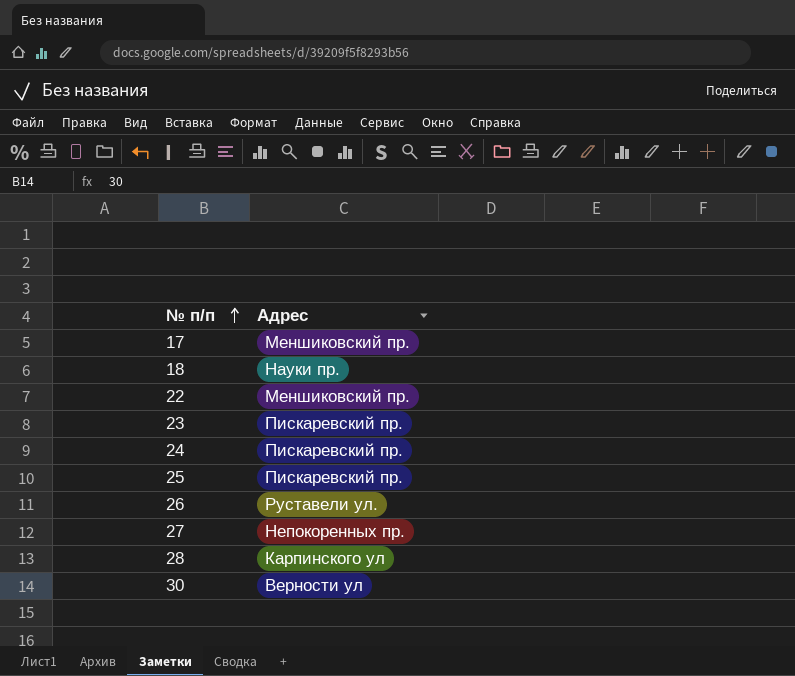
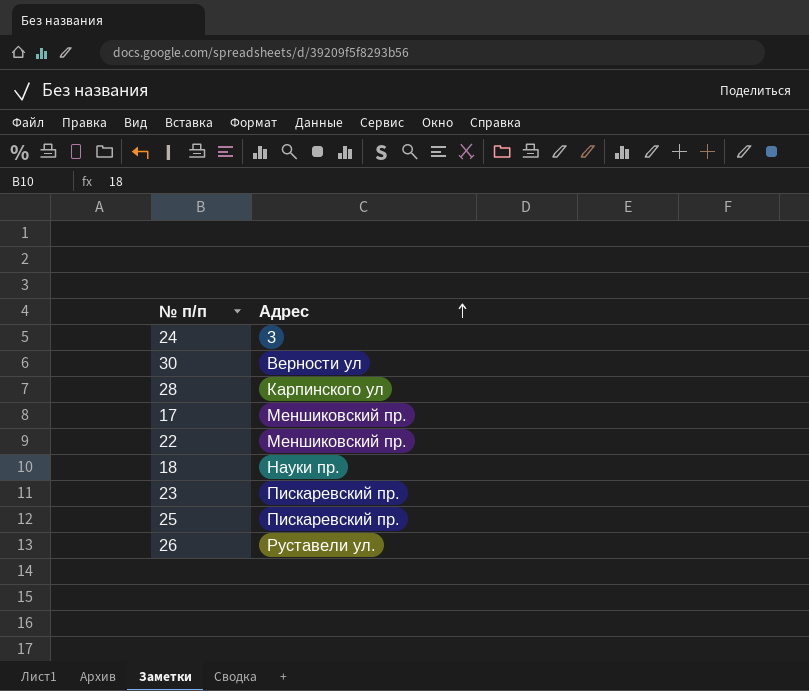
row order: № п/п ascending -> Адрес ascending
row 27: Непокоренных пр. -> none
24 | Адрес: Пискаревский пр. -> 3

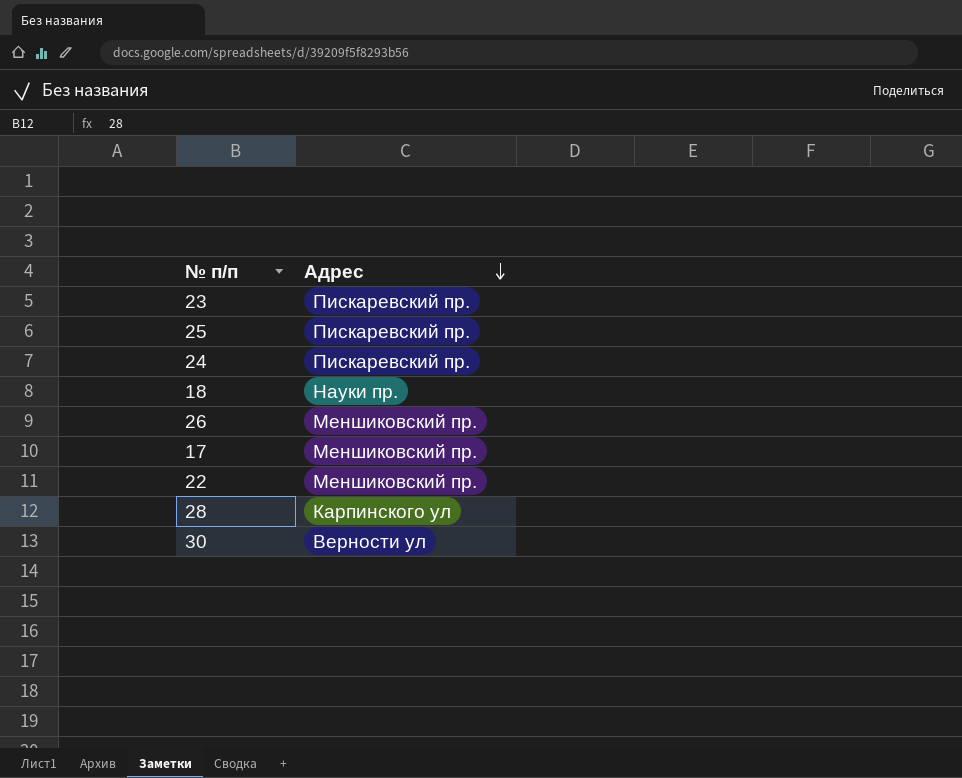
row order: Адрес ascending -> Адрес descending
24 | Адрес: 3 -> Пискаревский пр.
26 | Адрес: Руставели ул. -> Меншиковский пр.

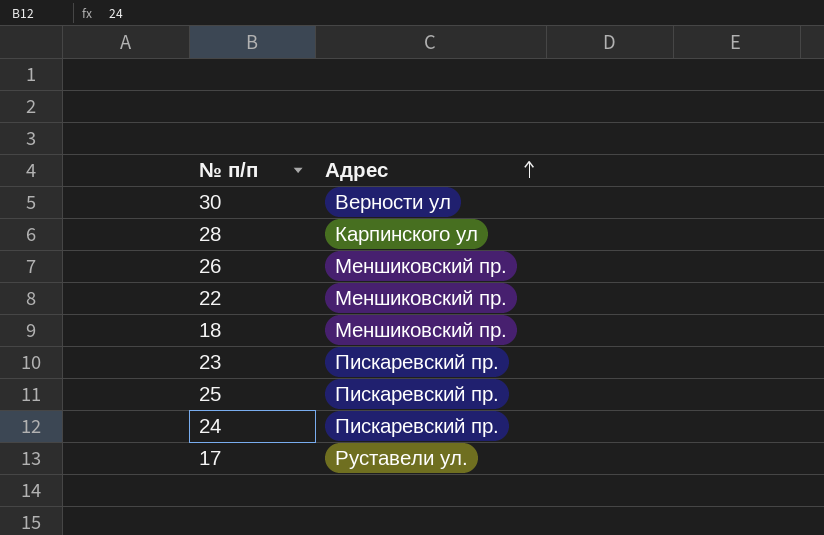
row order: Адрес descending -> Адрес ascending
18 | Адрес: Науки пр. -> Меншиковский пр.
17 | Адрес: Меншиковский пр. -> Руставели ул.

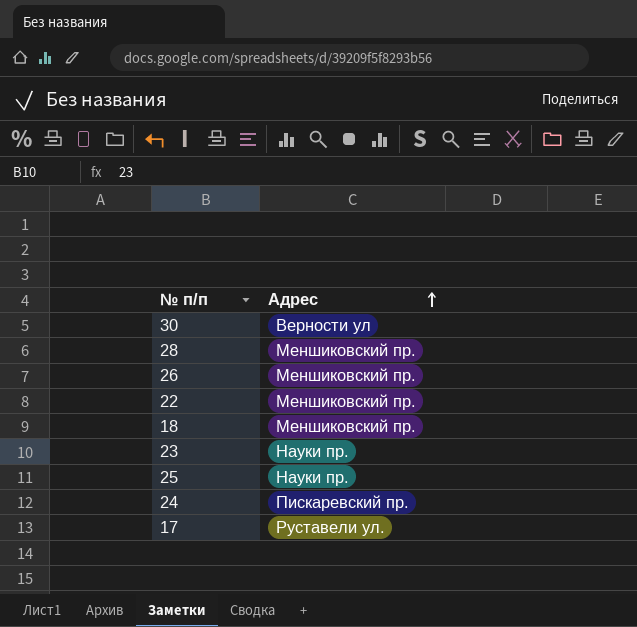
28 | Адрес: Карпинского ул -> Меншиковский пр.
23 | Адрес: Пискаревский пр. -> Науки пр.
25 | Адрес: Пискаревский пр. -> Науки пр.

